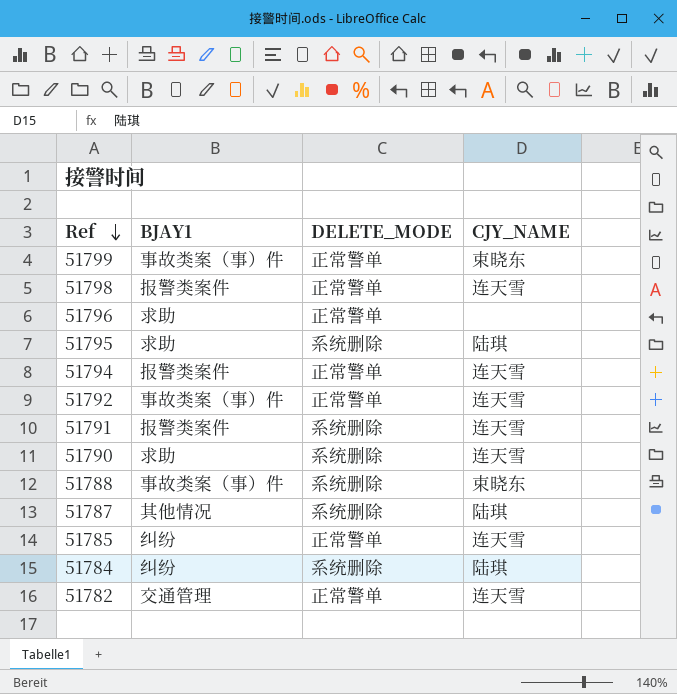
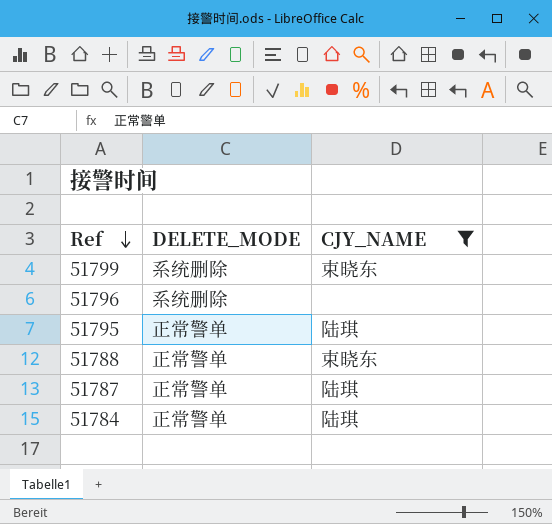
filter: none -> CJY_NAME != 连天雪
column BJAY1 | position: 2 -> none
51799 | DELETE_MODE: 正常警单 -> 系统删除
51796 | DELETE_MODE: 正常警单 -> 系统删除
51795 | DELETE_MODE: 系统删除 -> 正常警单
51788 | DELETE_MODE: 系统删除 -> 正常警单
51787 | DELETE_MODE: 系统删除 -> 正常警单
51784 | DELETE_MODE: 系统删除 -> 正常警单

